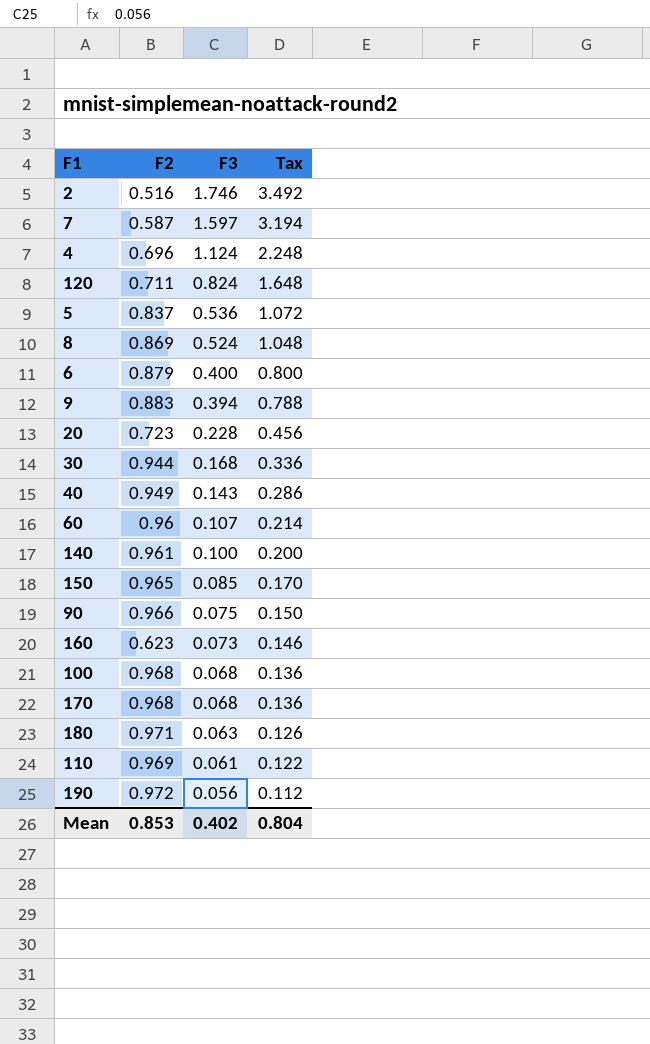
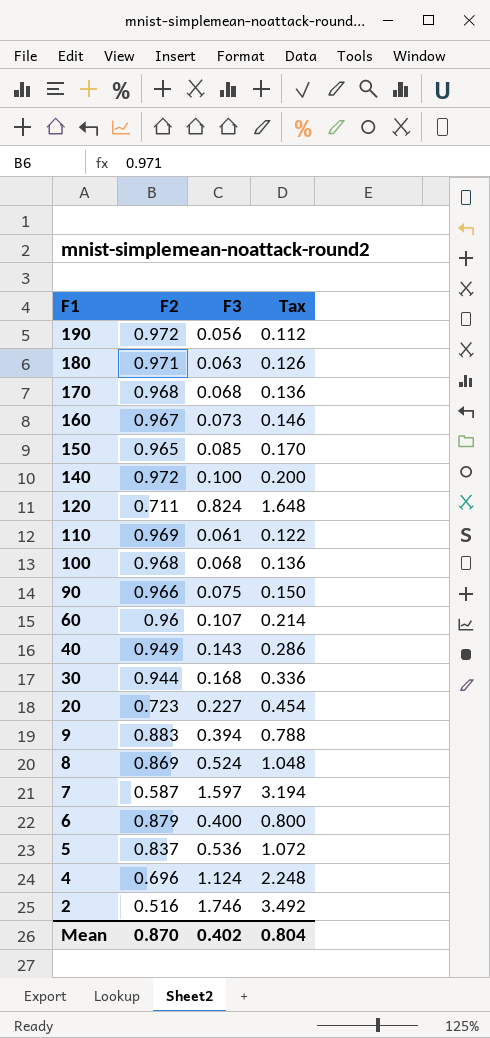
row order: F3 descending -> F1 descending
160 | F2: 0.623 -> 0.967
140 | F2: 0.961 -> 0.972
20 | F3: 0.228 -> 0.227
20 | Tax: 0.456 -> 0.454
Mean | F2: 0.853 -> 0.870

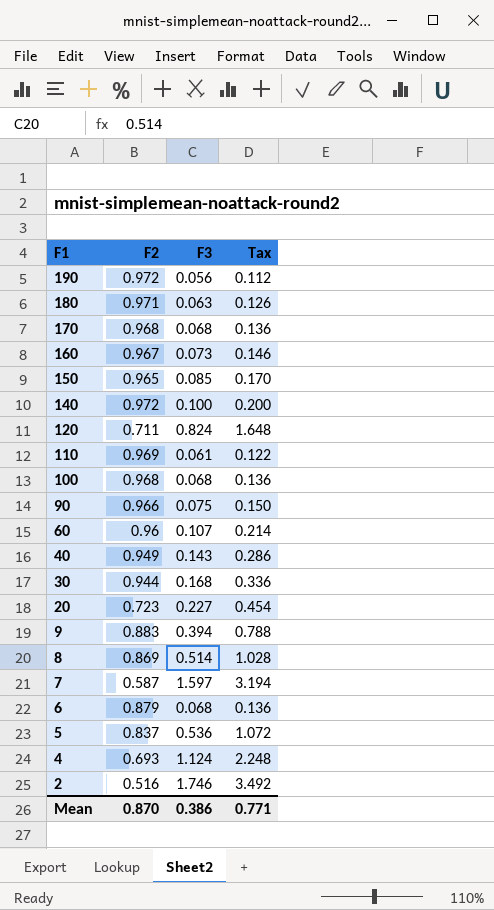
8 | F3: 0.524 -> 0.514
8 | Tax: 1.048 -> 1.028
6 | F3: 0.400 -> 0.068
6 | Tax: 0.800 -> 0.136
4 | F2: 0.696 -> 0.693
Mean | F3: 0.402 -> 0.386
Mean | Tax: 0.804 -> 0.771

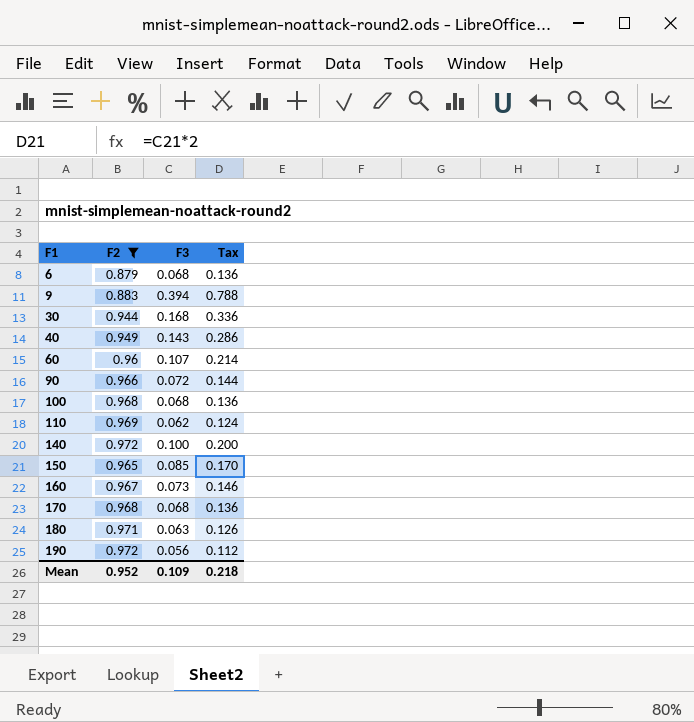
filter: none -> F2 >= 0.879
row order: F1 descending -> F1 ascending
90 | F3: 0.075 -> 0.072
90 | Tax: 0.150 -> 0.144
110 | F3: 0.061 -> 0.062
110 | Tax: 0.122 -> 0.124
Mean | F2: 0.870 -> 0.952
Mean | F3: 0.386 -> 0.109
Mean | Tax: 0.771 -> 0.218

